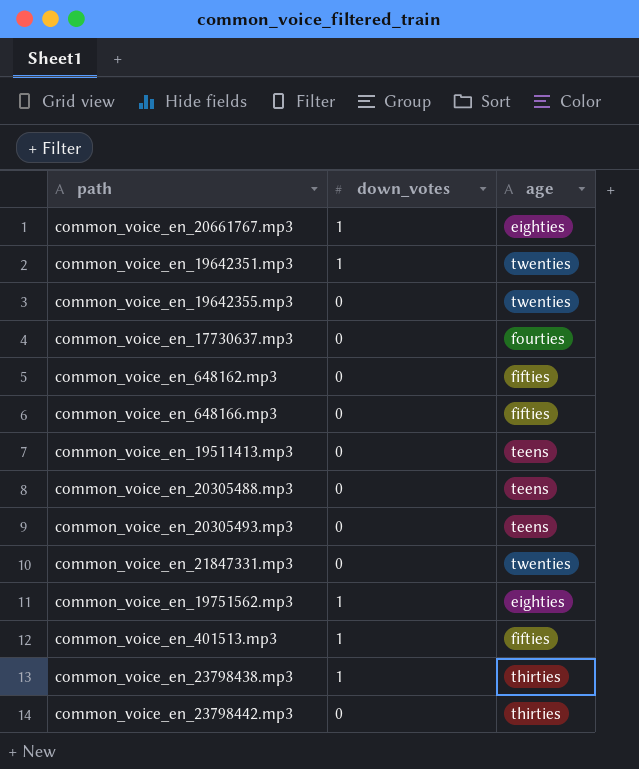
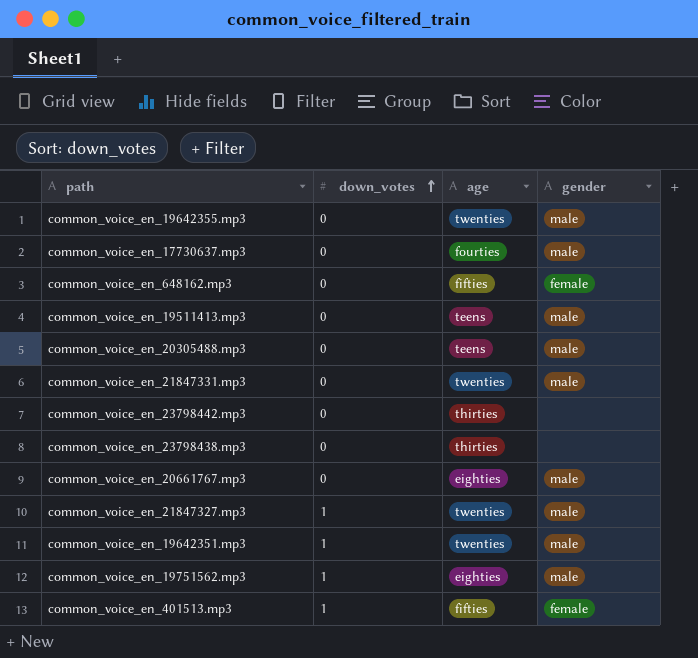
row order: none -> down_votes ascending
column gender | position: none -> 4
row common_voice_en_648166.mp3: 0 | fifties -> none
row common_voice_en_20305493.mp3: 0 | teens -> none
common_voice_en_23798438.mp3 | down_votes: 1 -> 0
common_voice_en_20661767.mp3 | down_votes: 1 -> 0
row common_voice_en_21847327.mp3: none -> 1 | twenties | male

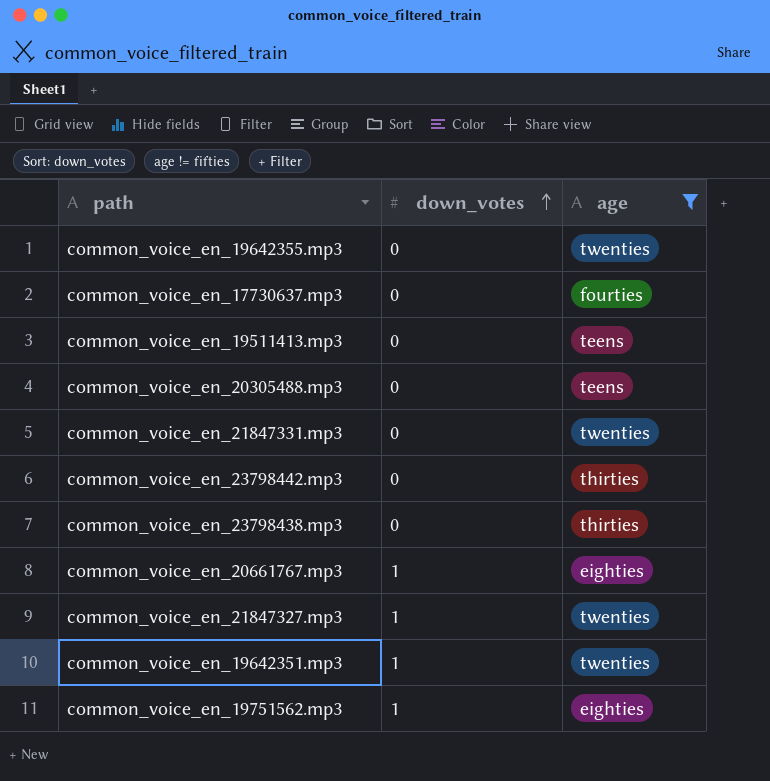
filter: none -> age != fifties
column gender | position: 4 -> none
common_voice_en_20661767.mp3 | down_votes: 0 -> 1

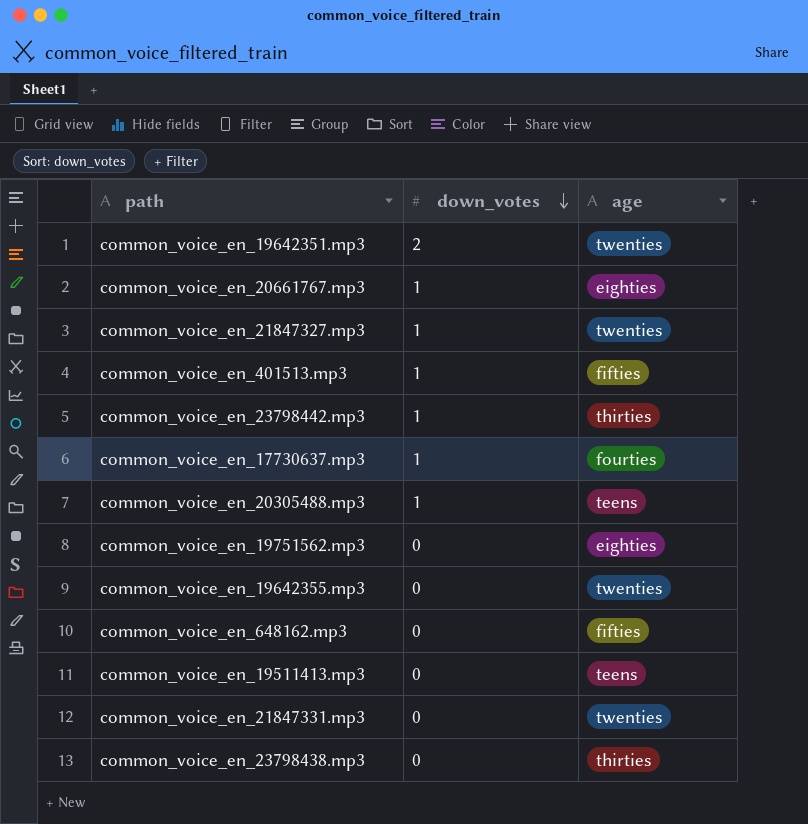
filter: age != fifties -> none
row order: down_votes ascending -> down_votes descending
common_voice_en_19642351.mp3 | down_votes: 1 -> 2
common_voice_en_23798442.mp3 | down_votes: 0 -> 1
common_voice_en_17730637.mp3 | down_votes: 0 -> 1
common_voice_en_20305488.mp3 | down_votes: 0 -> 1
common_voice_en_19751562.mp3 | down_votes: 1 -> 0

